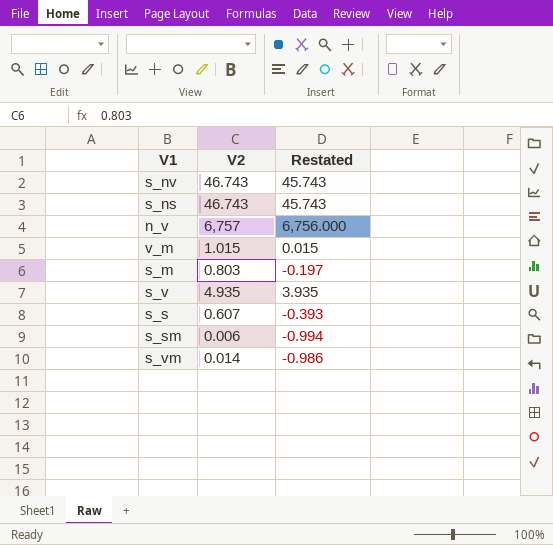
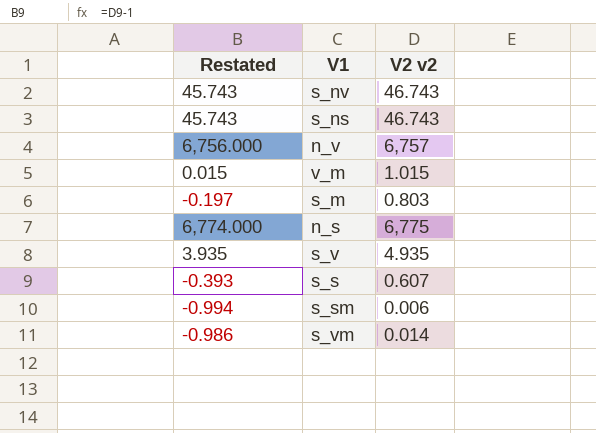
column Restated | position: 3 -> 1
column name: V2 -> V2 v2
row n_s: none -> 6,774.000 | 6,775

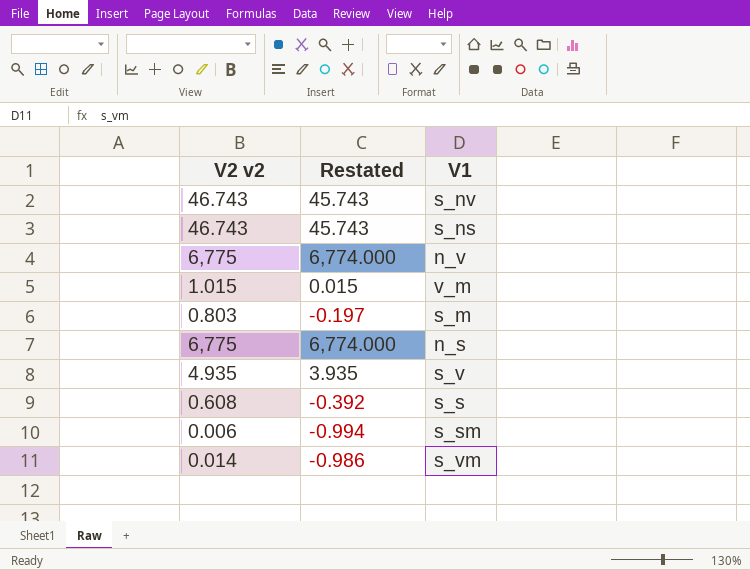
column V2 v2 | position: 3 -> 1
n_v | V2 v2: 6,757 -> 6,775
n_v | Restated: 6,756.000 -> 6,774.000
s_s | V2 v2: 0.607 -> 0.608
s_s | Restated: -0.393 -> -0.392

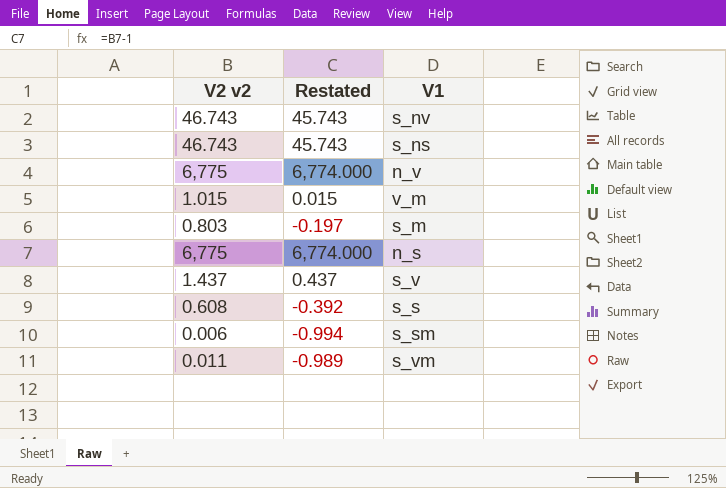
s_v | V2 v2: 4.935 -> 1.437
s_v | Restated: 3.935 -> 0.437
s_vm | V2 v2: 0.014 -> 0.011
s_vm | Restated: -0.986 -> -0.989

